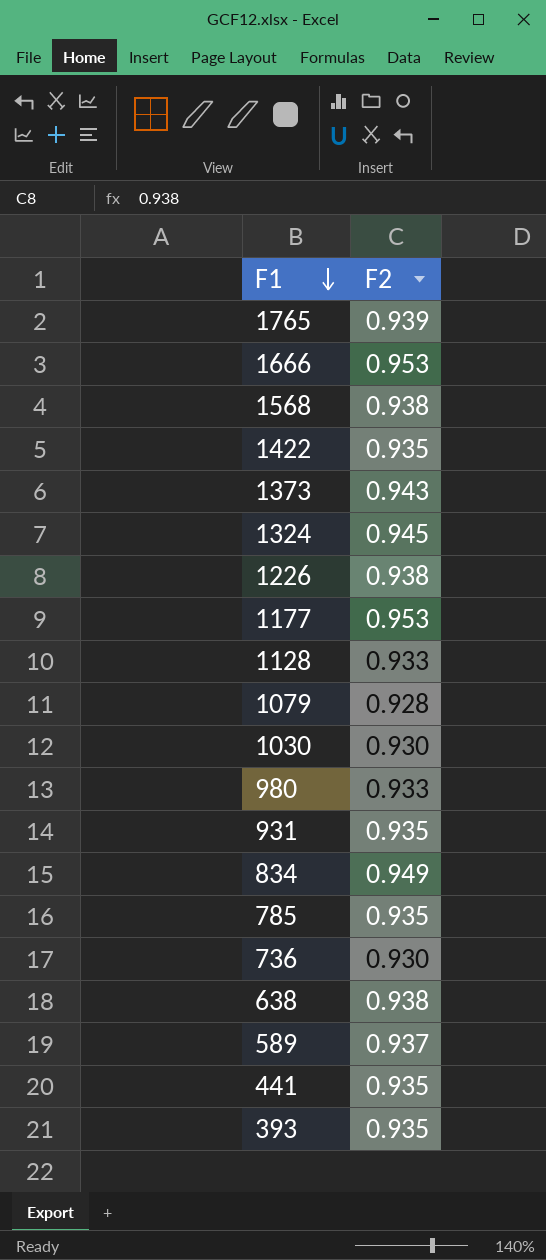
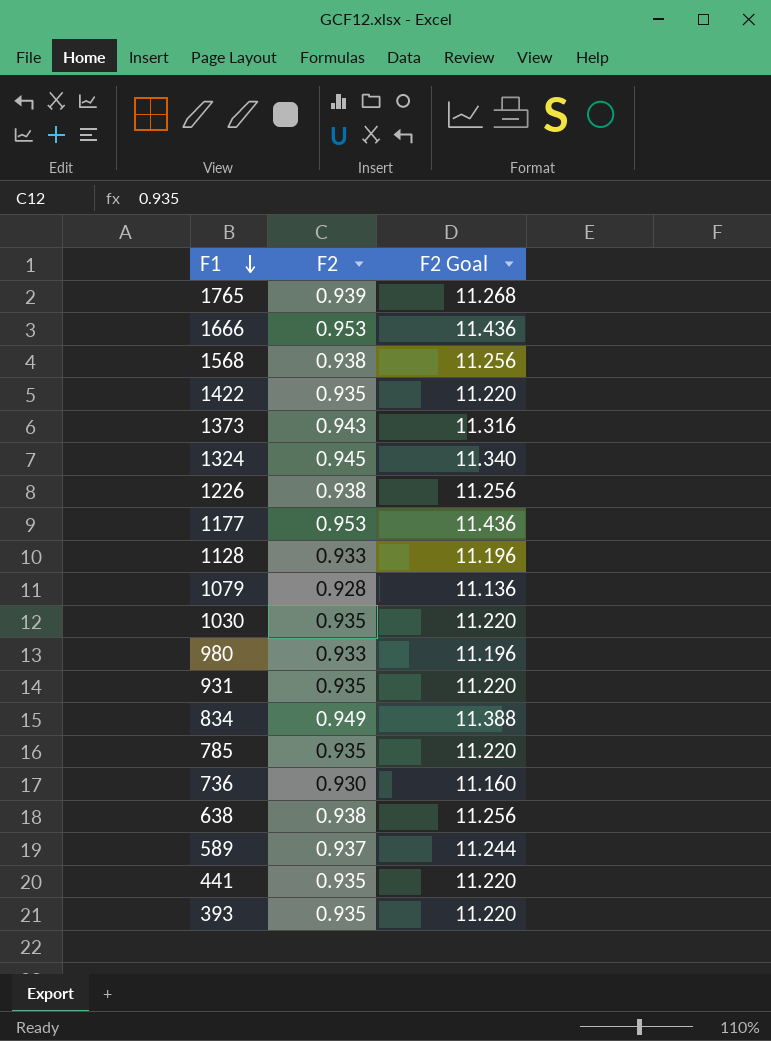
column F2 Goal | formula: none -> [F2] * 12
1030 | F2: 0.930 -> 0.935

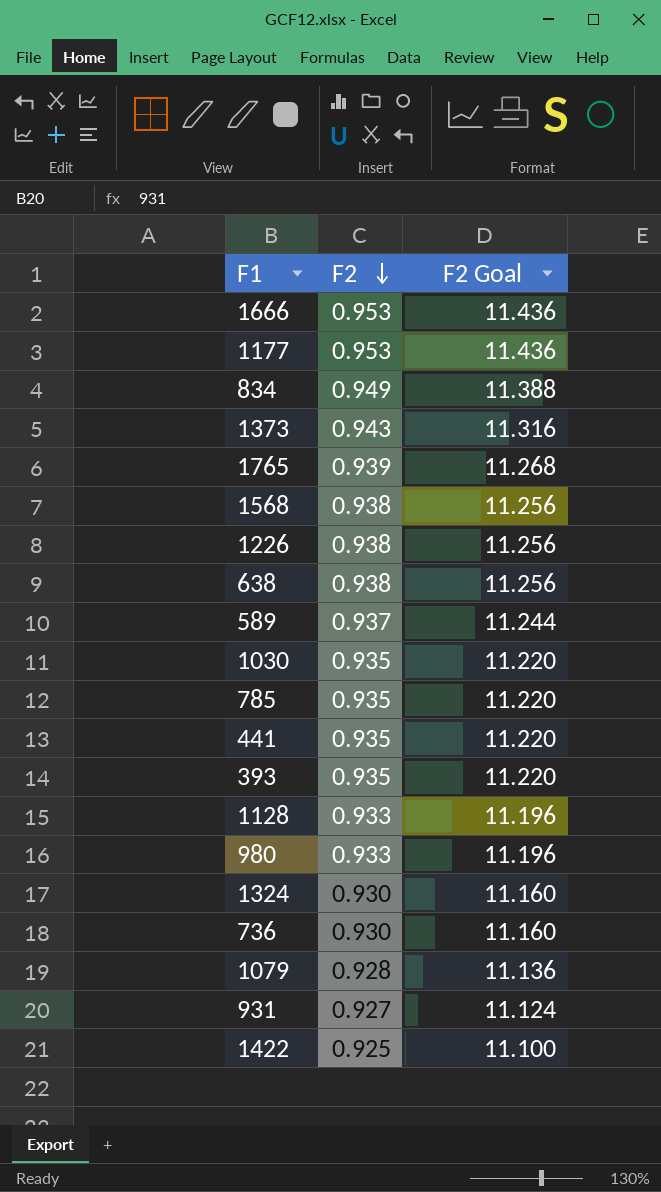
row order: F1 descending -> F2 descending
1324 | F2: 0.945 -> 0.930
1324 | F2 Goal: 11.340 -> 11.160
931 | F2: 0.935 -> 0.927
931 | F2 Goal: 11.220 -> 11.124
1422 | F2: 0.935 -> 0.925
1422 | F2 Goal: 11.220 -> 11.100

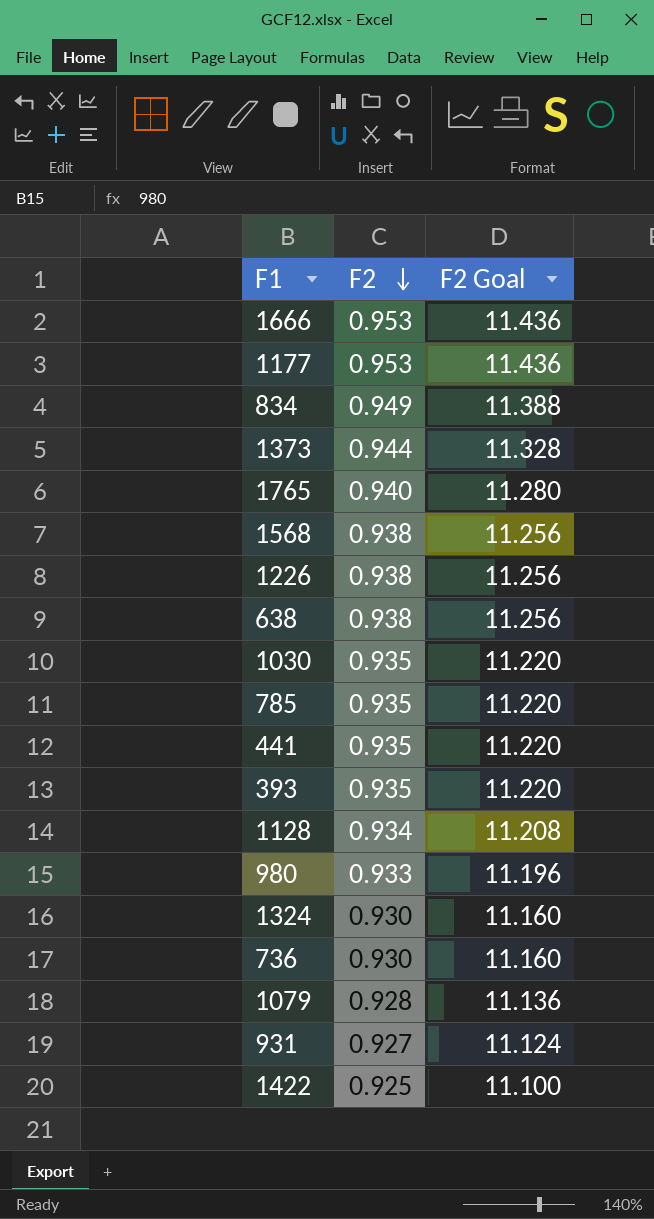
row 589: 0.937 | 11.244 -> none
1373 | F2: 0.943 -> 0.944
1373 | F2 Goal: 11.316 -> 11.328
1765 | F2: 0.939 -> 0.940
1765 | F2 Goal: 11.268 -> 11.280
1128 | F2: 0.933 -> 0.934
1128 | F2 Goal: 11.196 -> 11.208

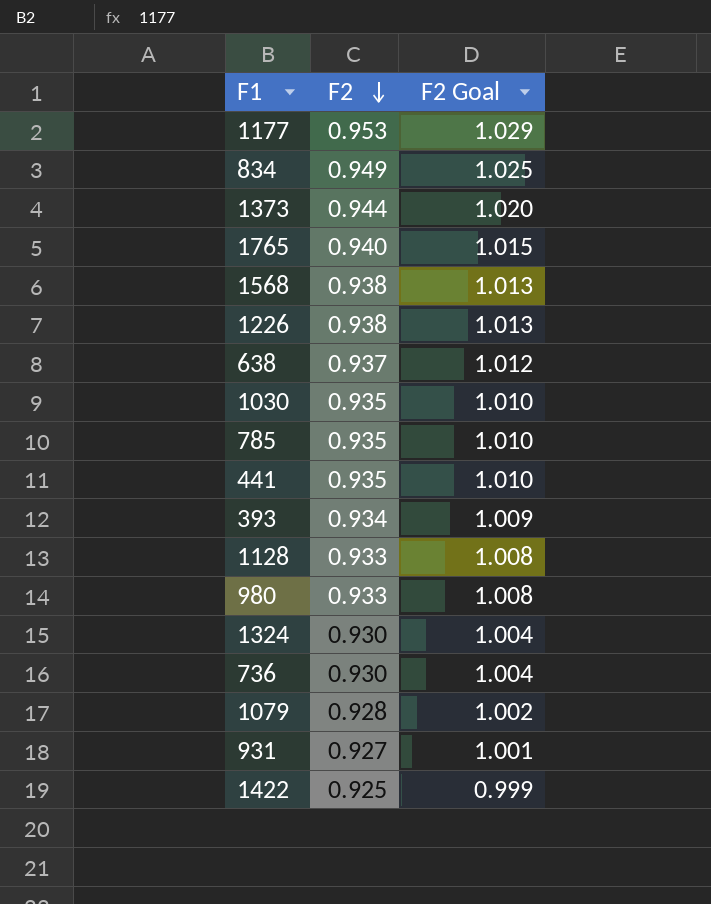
column F2 Goal | formula: [F2] * 12 -> [F2] * 1.08
row 1666: 0.953 | 11.436 -> none
638 | F2: 0.938 -> 0.937
393 | F2: 0.935 -> 0.934
1128 | F2: 0.934 -> 0.933

